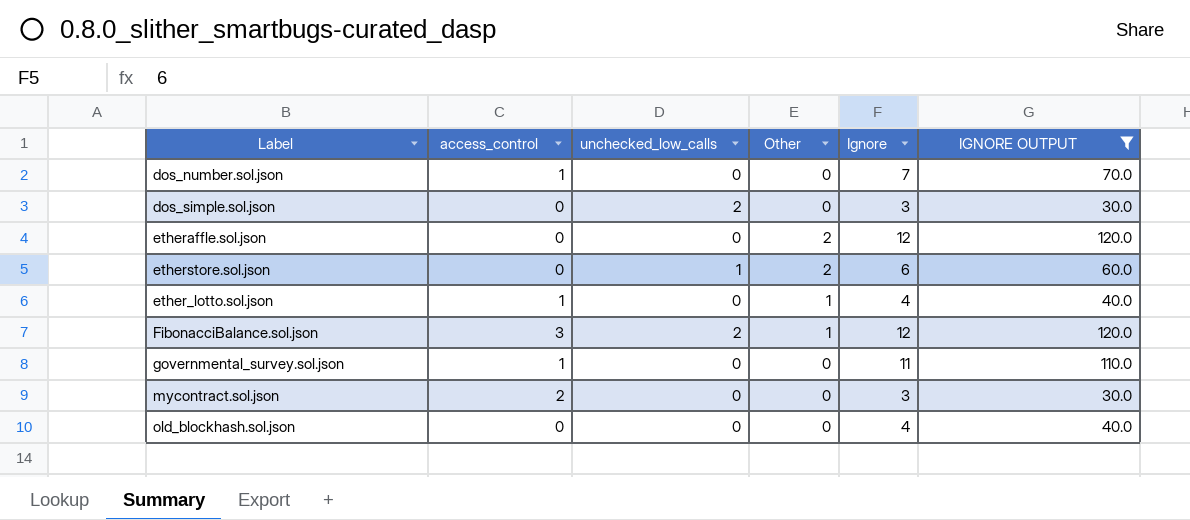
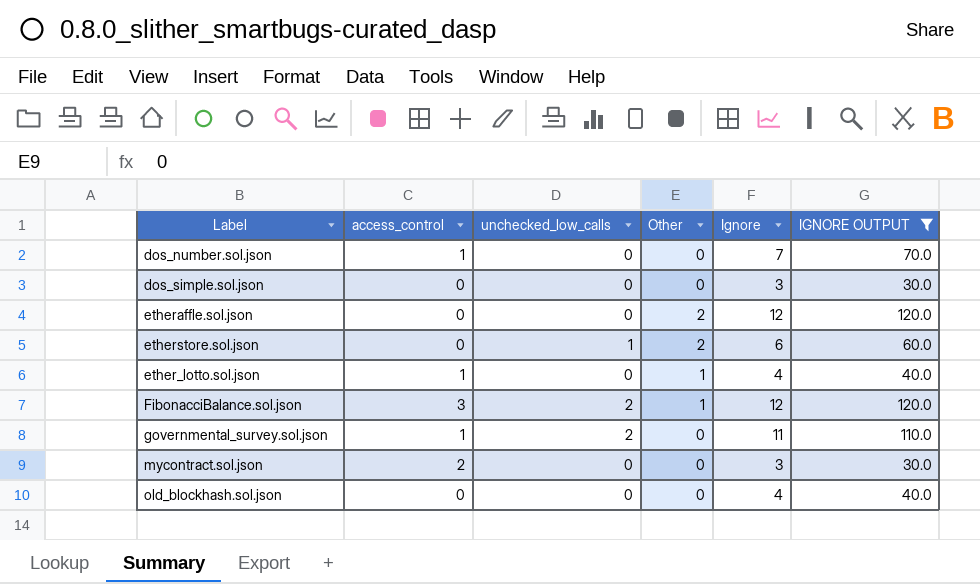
dos_simple.sol.json | unchecked_low_calls: 2 -> 0
governmental_survey.sol.json | unchecked_low_calls: 0 -> 2

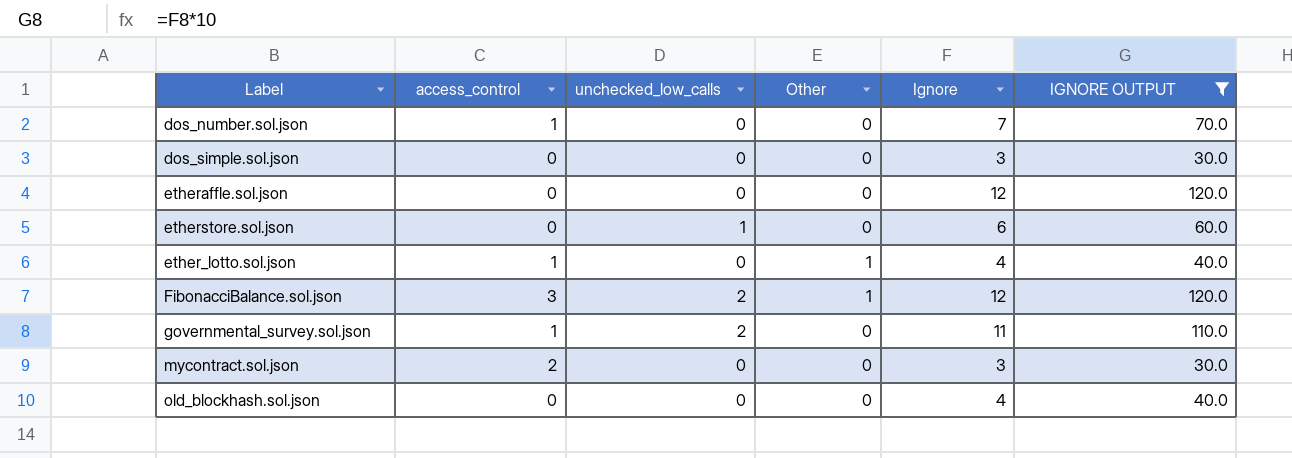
etheraffle.sol.json | Other: 2 -> 0
etherstore.sol.json | Other: 2 -> 0

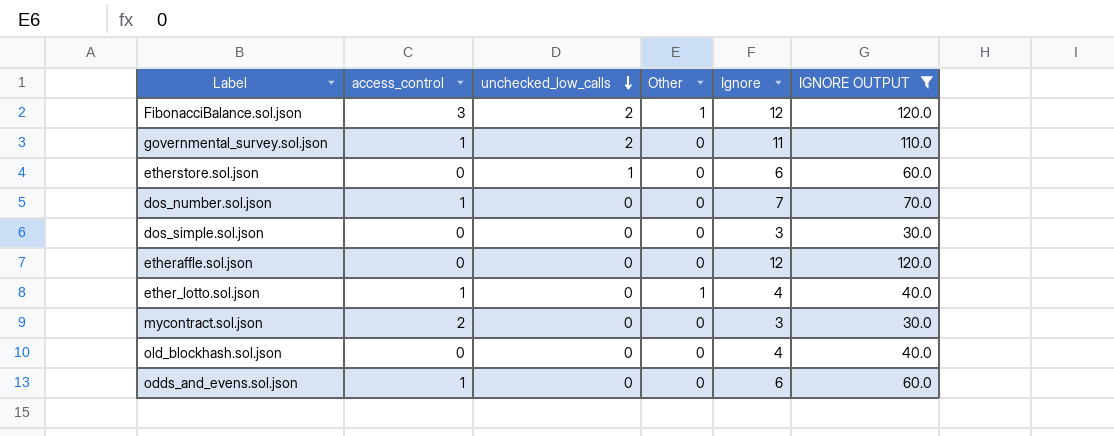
row order: none -> unchecked_low_calls descending
row odds_and_evens.sol.json: none -> 1 | 0 | 0 | 6 | 60.0

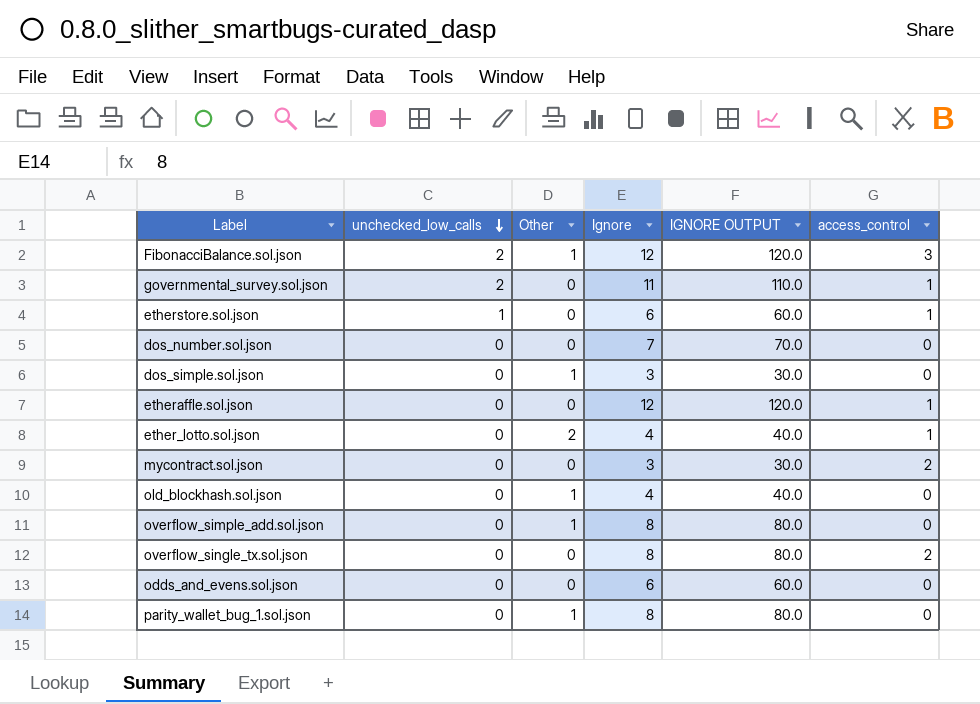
filter: IGNORE OUTPUT != 80.0 -> none
column access_control | position: 2 -> 6
etherstore.sol.json | access_control: 0 -> 1
dos_number.sol.json | access_control: 1 -> 0
dos_simple.sol.json | Other: 0 -> 1
etheraffle.sol.json | access_control: 0 -> 1
ether_lotto.sol.json | Other: 1 -> 2
old_blockhash.sol.json | Other: 0 -> 1
odds_and_evens.sol.json | access_control: 1 -> 0

